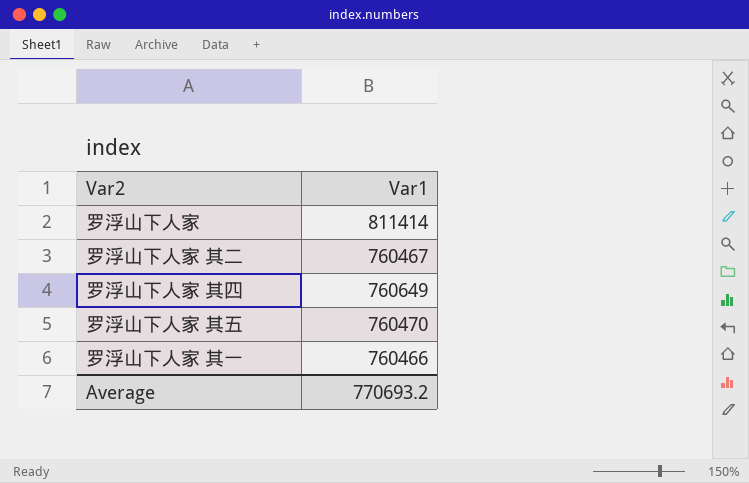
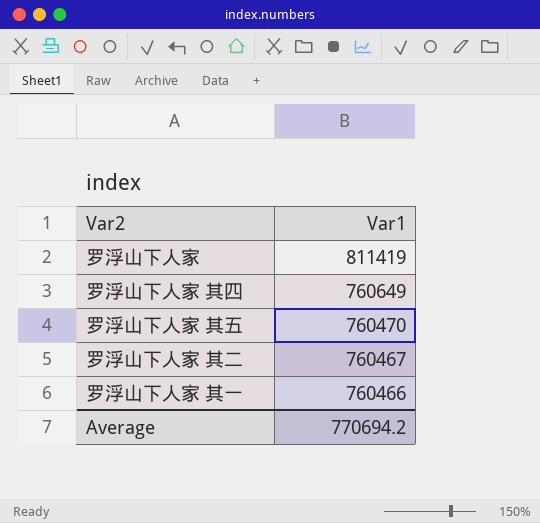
row order: none -> Var1 descending
罗浮山下人家 | Var1: 811414 -> 811419
Average | Var1: 770693.2 -> 770694.2

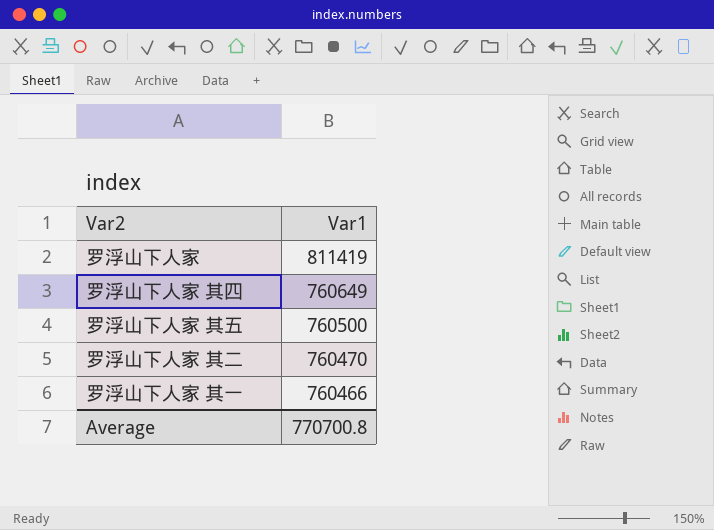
罗浮山下人家 其五 | Var1: 760470 -> 760500
罗浮山下人家 其二 | Var1: 760467 -> 760470
Average | Var1: 770694.2 -> 770700.8

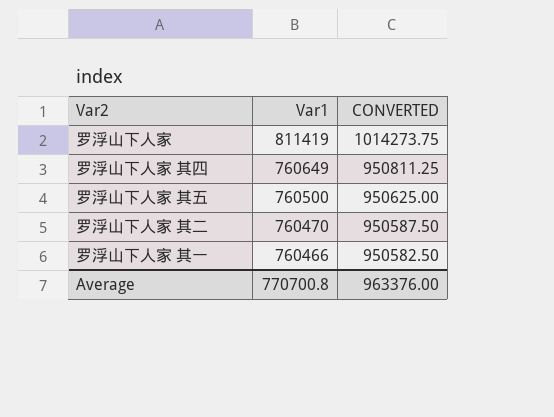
column CONVERTED | formula: none -> [Var1] * 1.25

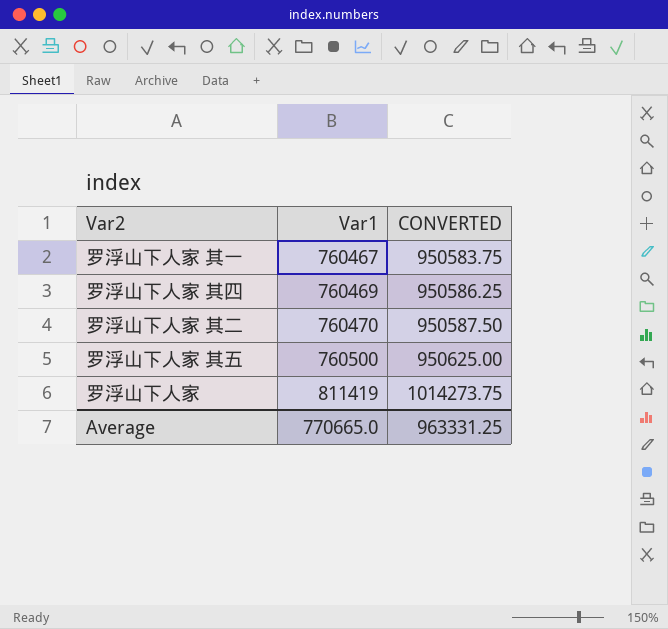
row order: Var1 descending -> Var1 ascending
罗浮山下人家 其一 | Var1: 760466 -> 760467
罗浮山下人家 其一 | CONVERTED: 950582.50 -> 950583.75
罗浮山下人家 其四 | Var1: 760649 -> 760469
罗浮山下人家 其四 | CONVERTED: 950811.25 -> 950586.25
Average | Var1: 770700.8 -> 770665.0
Average | CONVERTED: 963376.00 -> 963331.25

